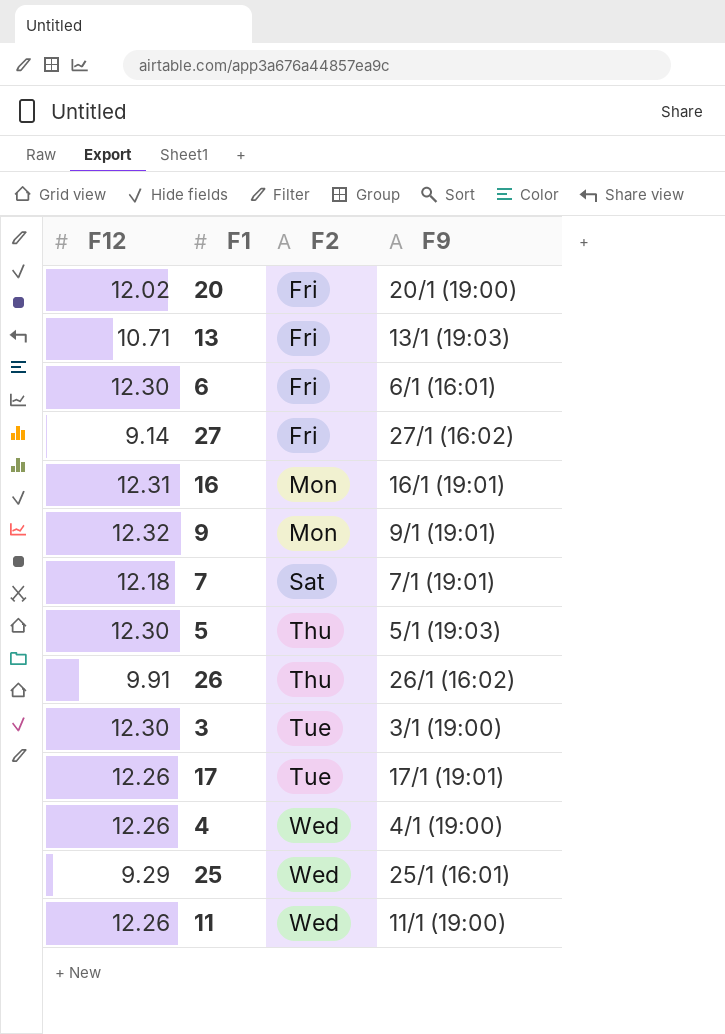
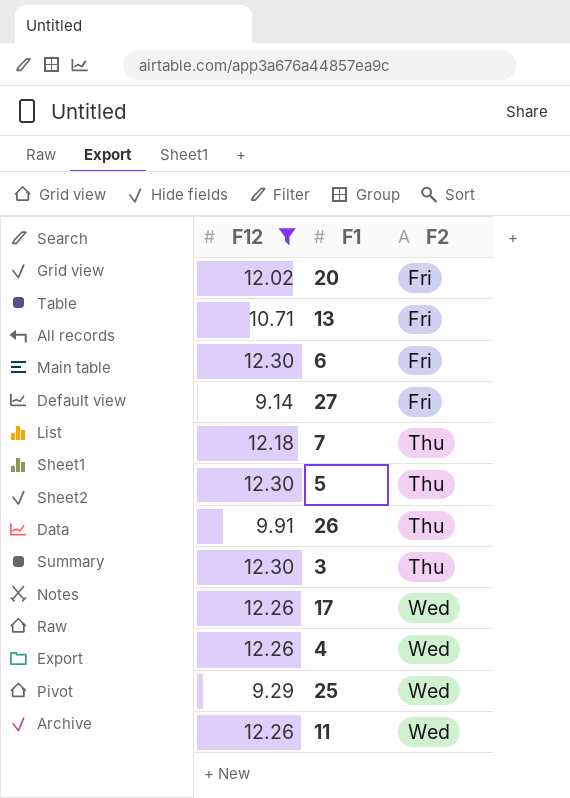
filter: none -> F12 <= 12.30
column F9 | position: 4 -> none
7 | F2: Sat -> Thu
3 | F2: Tue -> Thu
17 | F2: Tue -> Wed

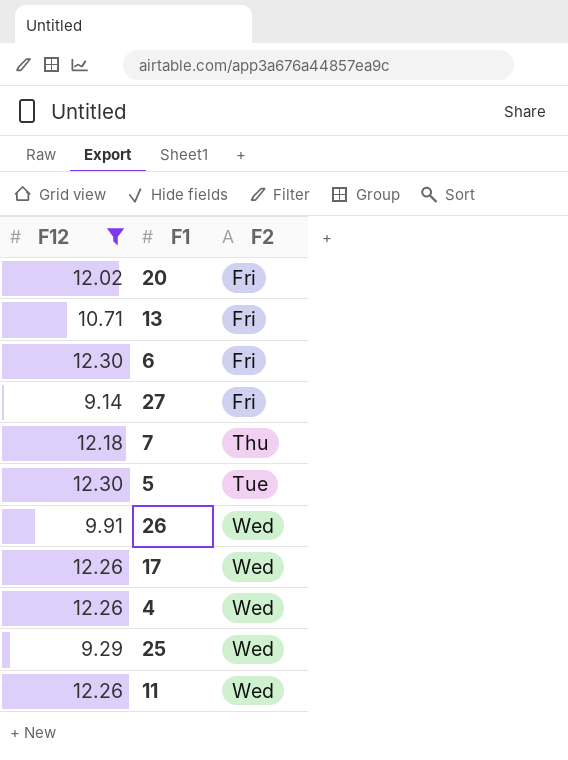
row 3: 12.30 | Thu -> none
5 | F2: Thu -> Tue
26 | F2: Thu -> Wed

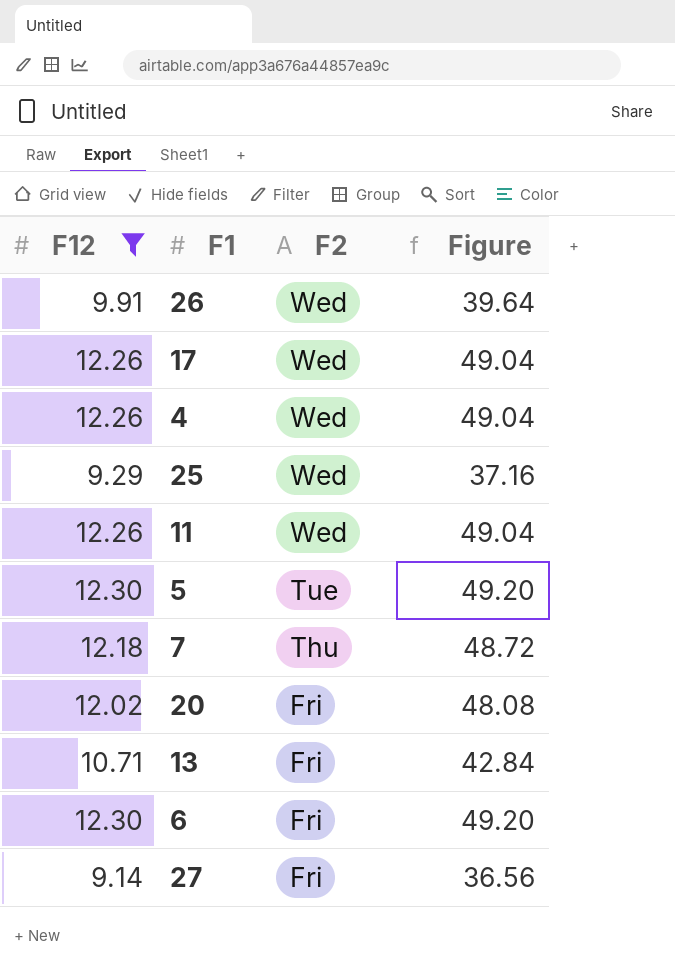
row order: F2 ascending -> F2 descending
column Figure | formula: none -> [F12] * 4

